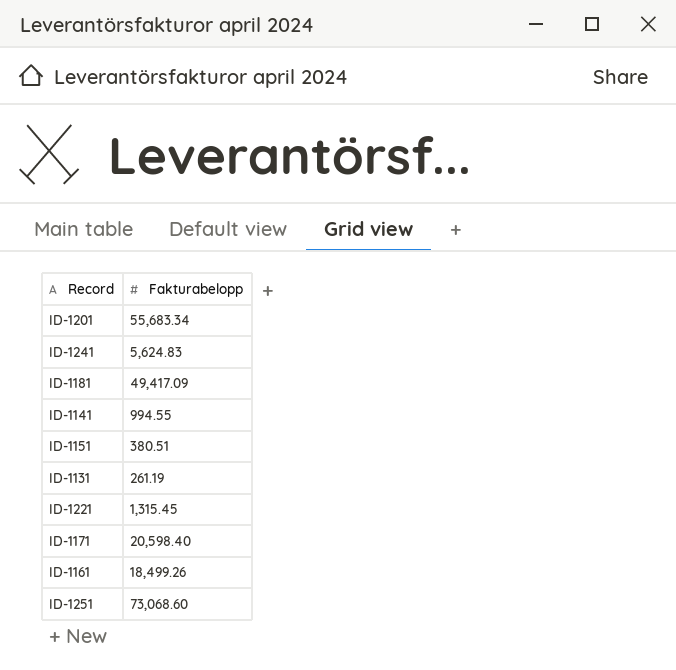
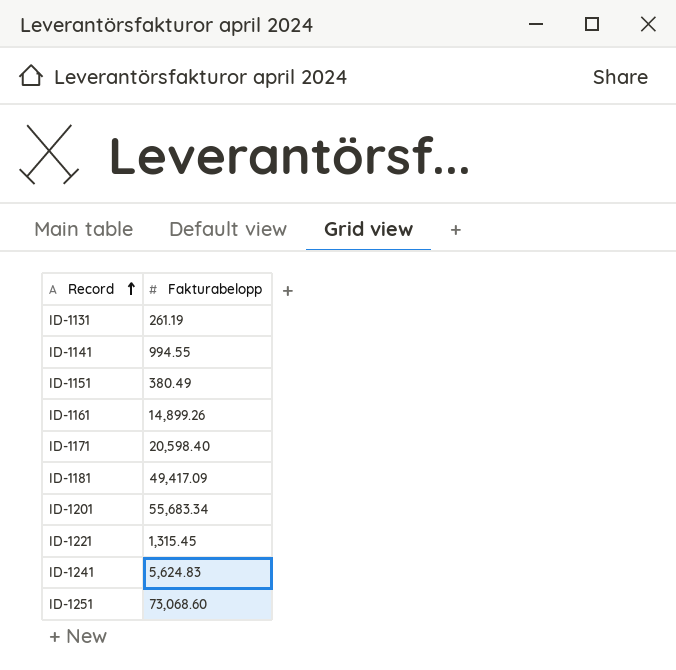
row order: none -> Record ascending
ID-1151 | Fakturabelopp: 380.51 -> 380.49
ID-1161 | Fakturabelopp: 18,499.26 -> 14,899.26

